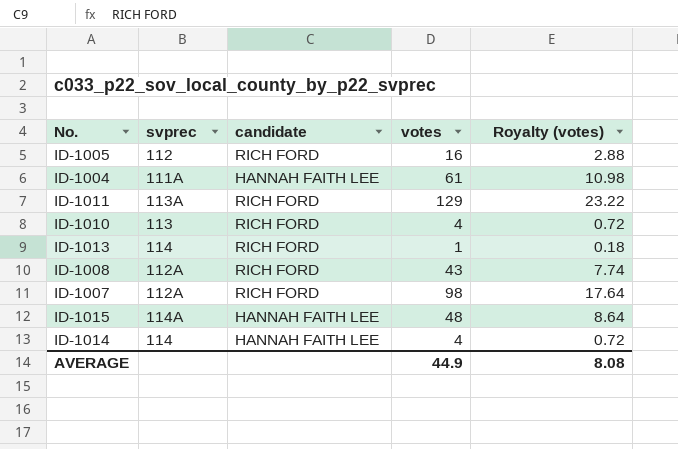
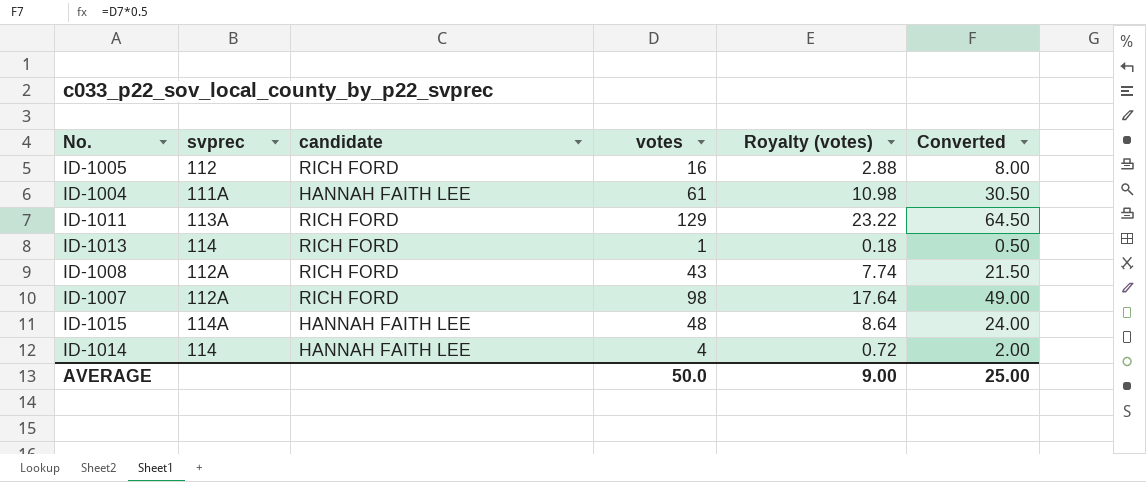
column Converted | formula: none -> [votes] * 0.5
row ID-1010: 113 | RICH FORD | 4 | 0.72 -> none
AVERAGE | votes: 44.9 -> 50.0
AVERAGE | Royalty (votes): 8.08 -> 9.00

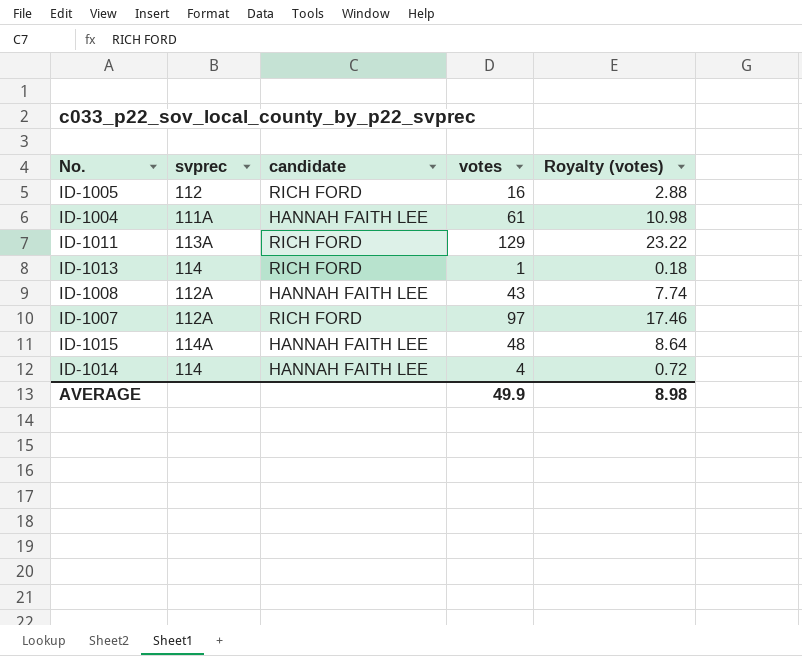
column Converted | formula: [votes] * 0.5 -> none
ID-1008 | candidate: RICH FORD -> HANNAH FAITH LEE
ID-1007 | votes: 98 -> 97
ID-1007 | Royalty (votes): 17.64 -> 17.46
AVERAGE | votes: 50.0 -> 49.9
AVERAGE | Royalty (votes): 9.00 -> 8.98

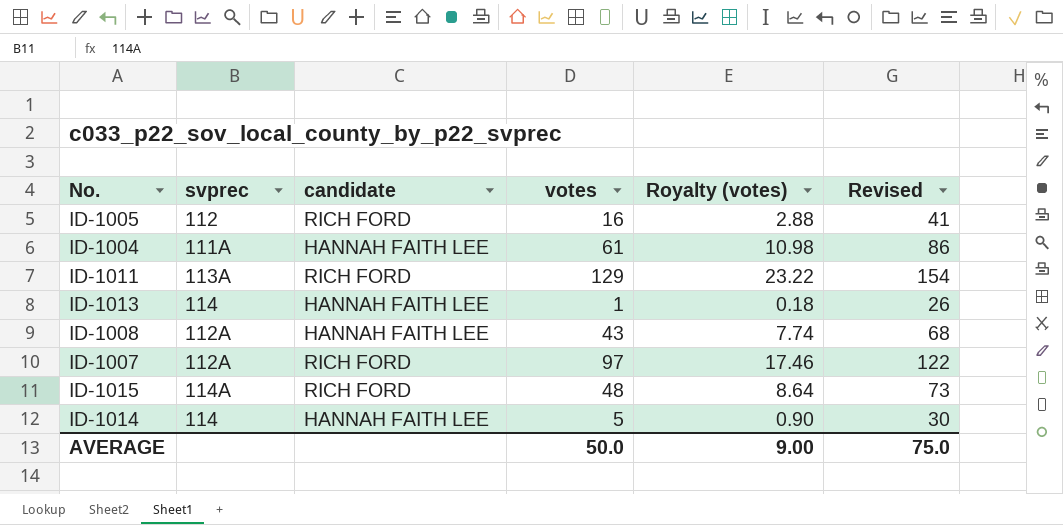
column Revised | formula: none -> [votes] + 25
ID-1013 | candidate: RICH FORD -> HANNAH FAITH LEE
ID-1015 | candidate: HANNAH FAITH LEE -> RICH FORD
ID-1014 | votes: 4 -> 5
ID-1014 | Royalty (votes): 0.72 -> 0.90
AVERAGE | votes: 49.9 -> 50.0
AVERAGE | Royalty (votes): 8.98 -> 9.00

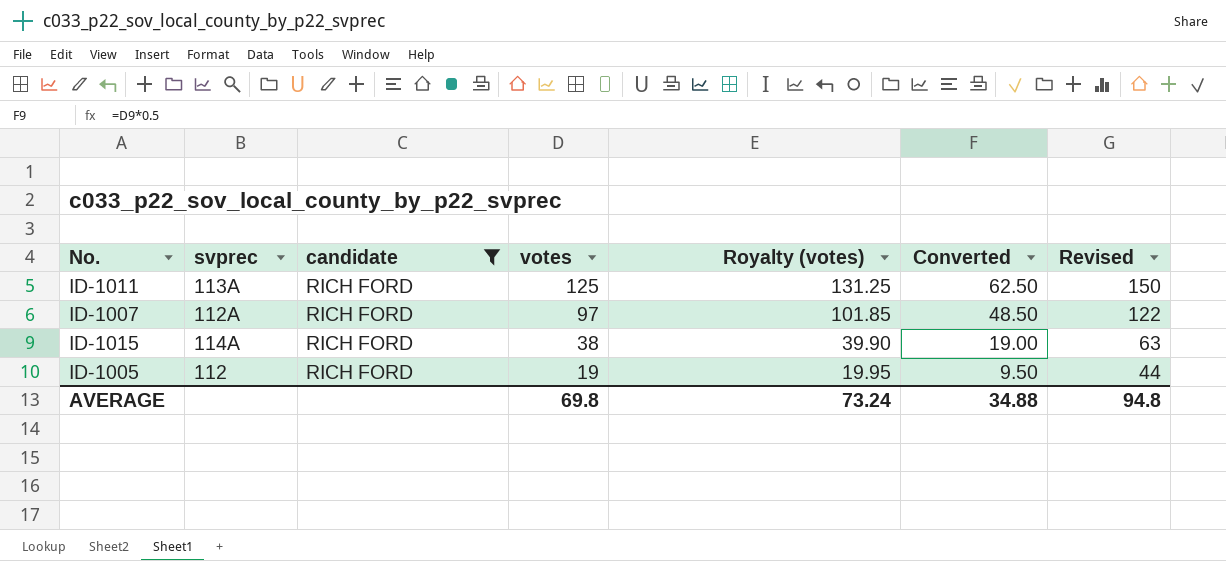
filter: none -> candidate = RICH FORD
row order: none -> votes descending
column Royalty (votes) | formula: [votes] * 0.18 -> [votes] * 1.05
column Converted | formula: none -> [votes] * 0.5
ID-1011 | votes: 129 -> 125
ID-1011 | Revised: 154 -> 150
ID-1015 | votes: 48 -> 38
ID-1015 | Revised: 73 -> 63
ID-1005 | votes: 16 -> 19
ID-1005 | Revised: 41 -> 44
AVERAGE | votes: 50.0 -> 69.8
AVERAGE | Royalty (votes): 9.00 -> 73.24
AVERAGE | Revised: 75.0 -> 94.8

